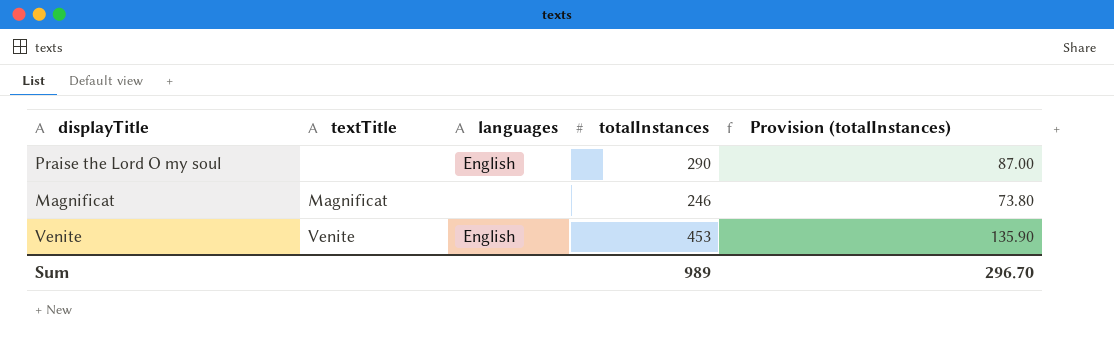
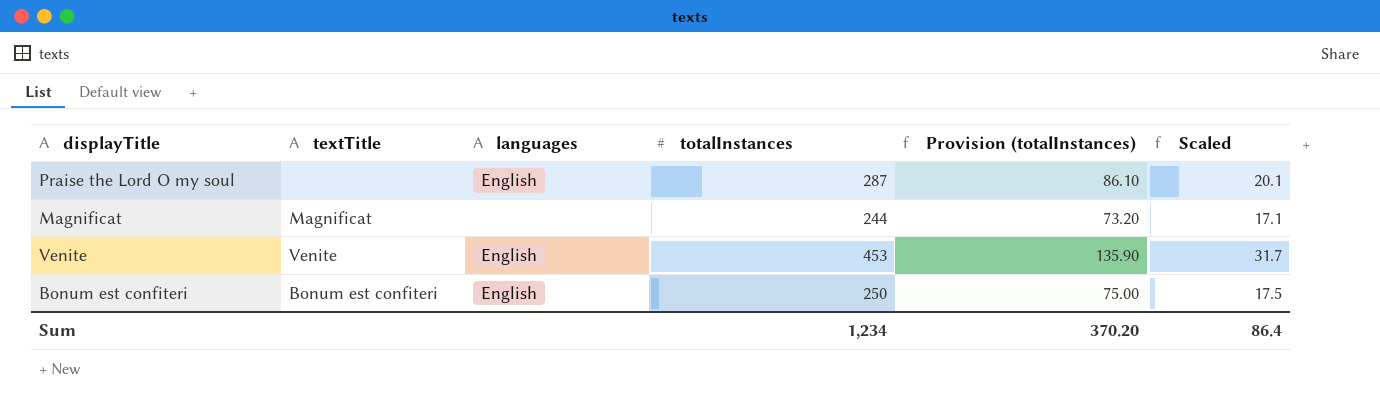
column Scaled | formula: none -> [totalInstances] * 0.07
Praise the Lord O my soul | totalInstances: 290 -> 287
Praise the Lord O my soul | Provision (totalInstances): 87.00 -> 86.10
Magnificat | totalInstances: 246 -> 244
Magnificat | Provision (totalInstances): 73.80 -> 73.20
row Bonum est confiteri: none -> Bonum est confiteri | English | 250 | 75.00 | 17.5
Sum | totalInstances: 989 -> 1,234
Sum | Provision (totalInstances): 296.70 -> 370.20

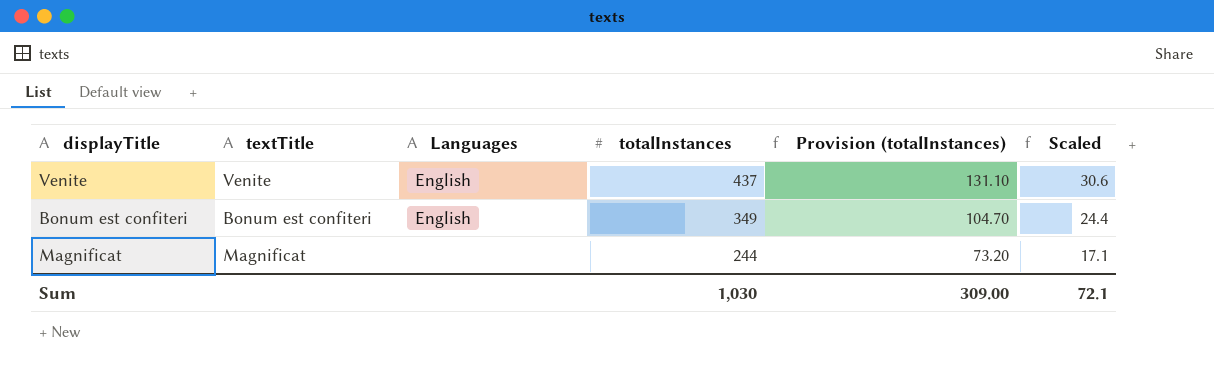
row order: none -> totalInstances descending
column name: languages -> Languages
row Praise the Lord O my soul: none | English | 287 | 86.10 | 20.1 -> none
Venite | totalInstances: 453 -> 437
Venite | Provision (totalInstances): 135.90 -> 131.10
Venite | Scaled: 31.7 -> 30.6
Bonum est confiteri | totalInstances: 250 -> 349
Bonum est confiteri | Provision (totalInstances): 75.00 -> 104.70
Bonum est confiteri | Scaled: 17.5 -> 24.4
Sum | totalInstances: 1,234 -> 1,030
Sum | Provision (totalInstances): 370.20 -> 309.00
Sum | Scaled: 86.4 -> 72.1

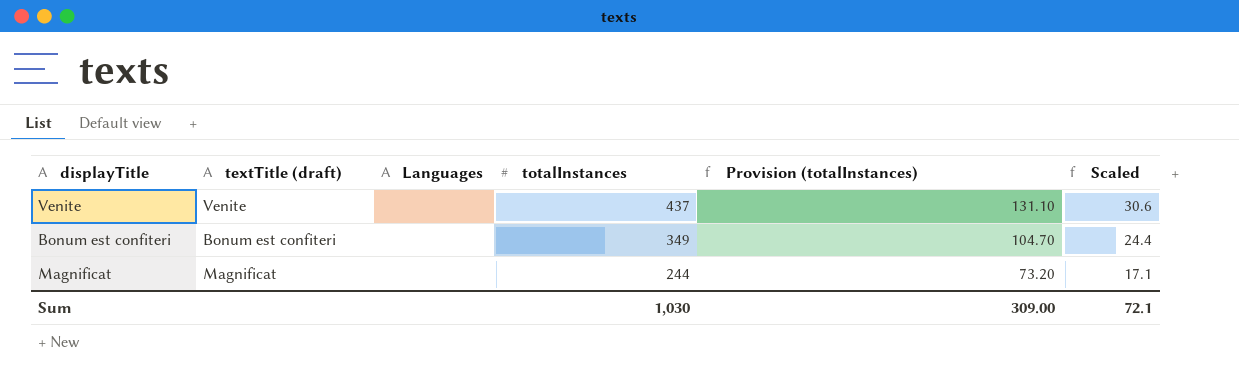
column name: textTitle -> textTitle (draft)
Venite | Languages: English -> none
Bonum est confiteri | Languages: English -> none

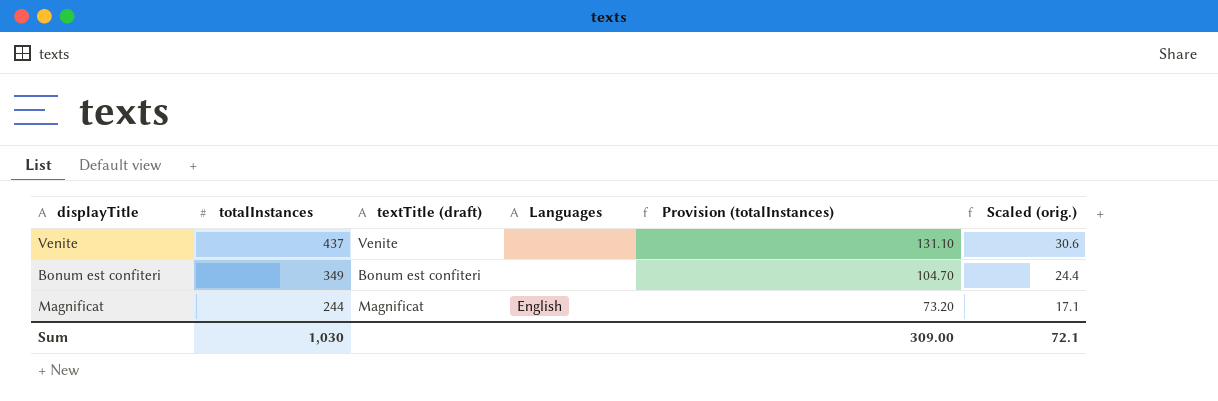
column totalInstances | position: 4 -> 2
column name: Scaled -> Scaled (orig.)
Magnificat | Languages: none -> English

